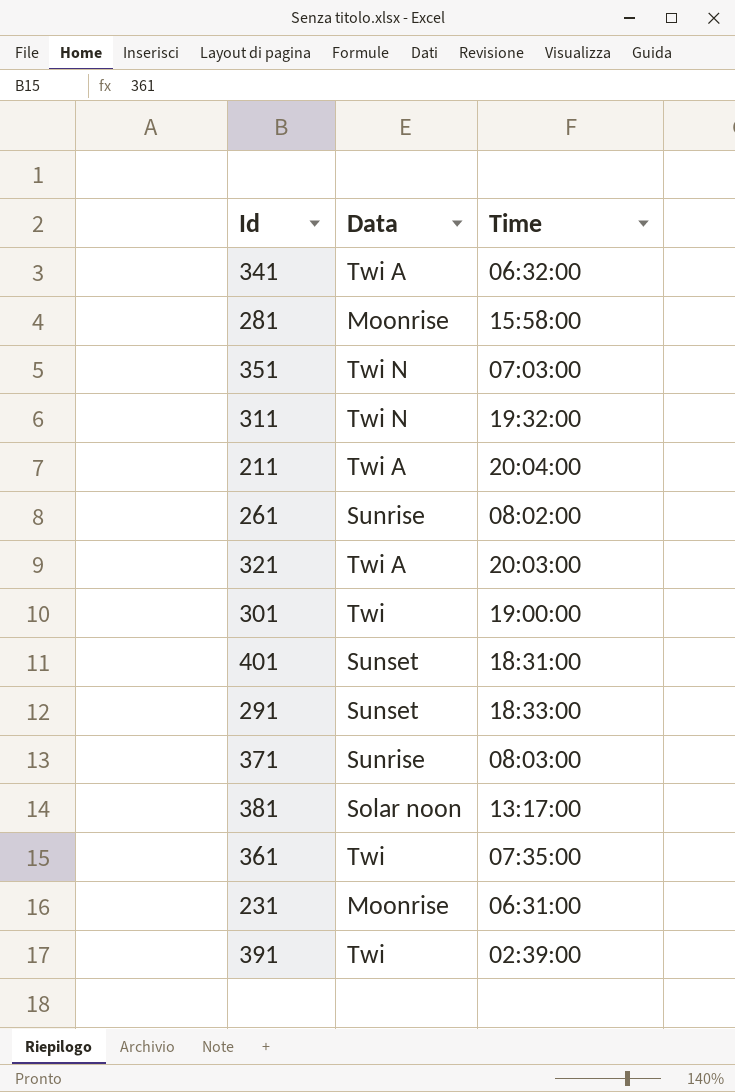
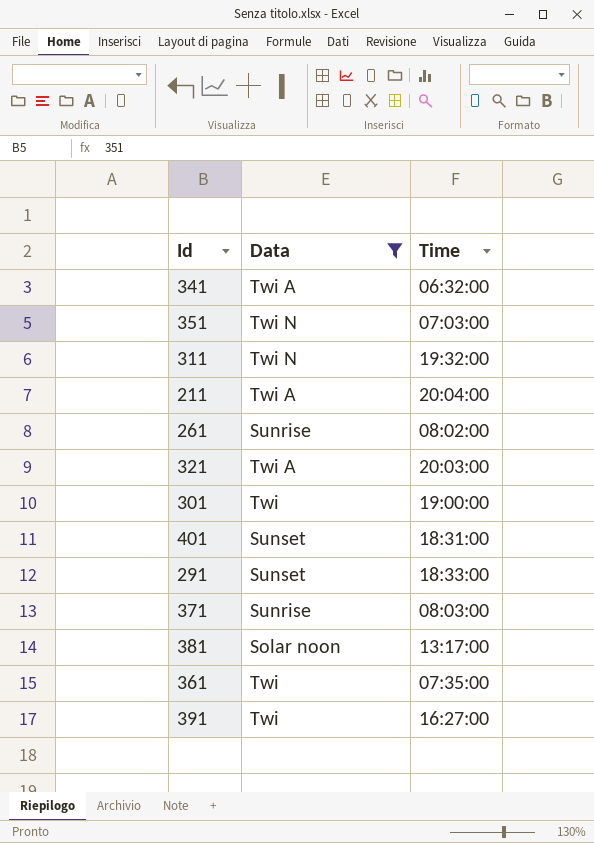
filter: none -> Data != Moonrise
391 | Time: 02:39:00 -> 16:27:00

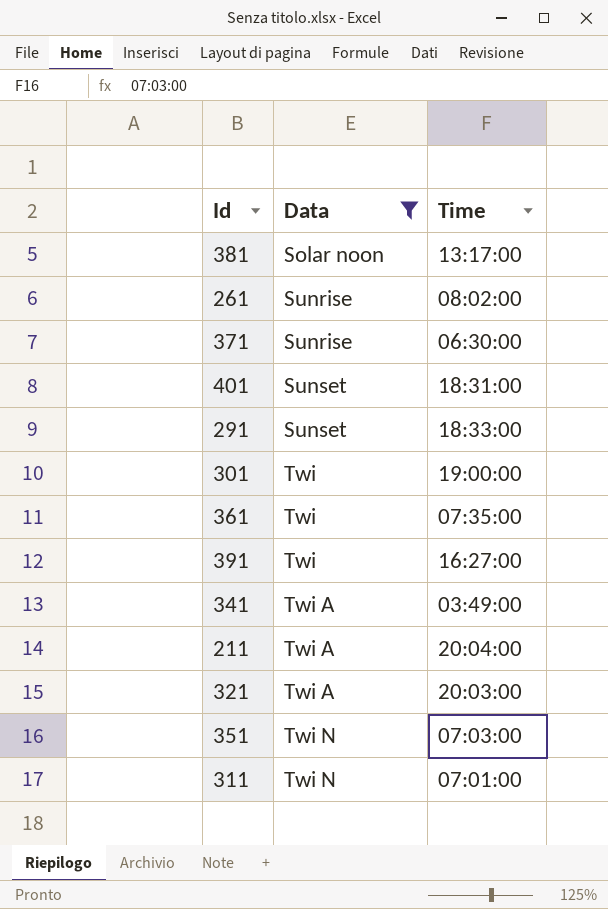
row order: none -> Data ascending
371 | Time: 08:03:00 -> 06:30:00
341 | Time: 06:32:00 -> 03:49:00
311 | Time: 19:32:00 -> 07:01:00

